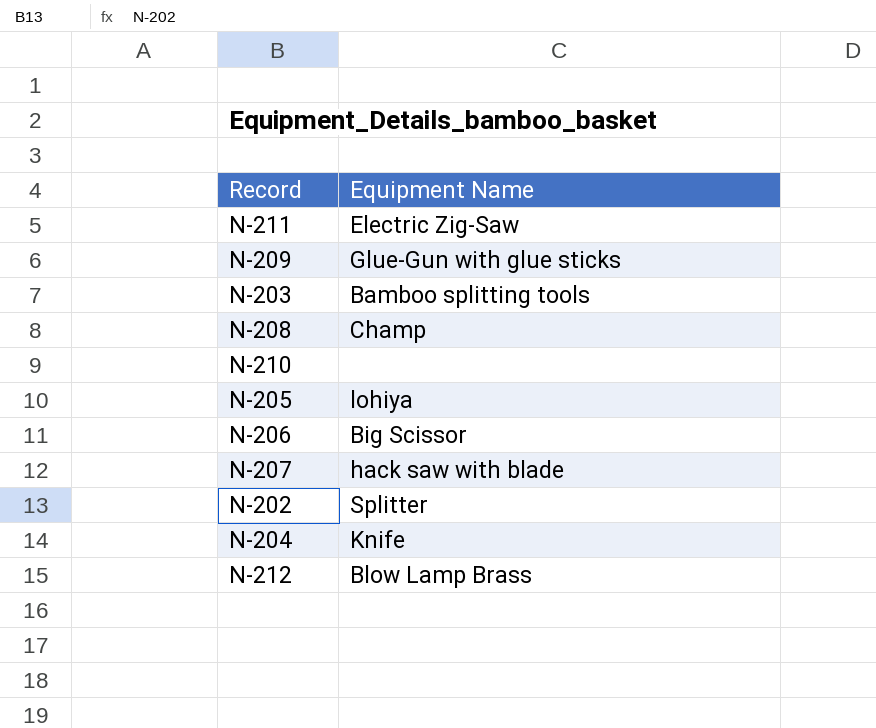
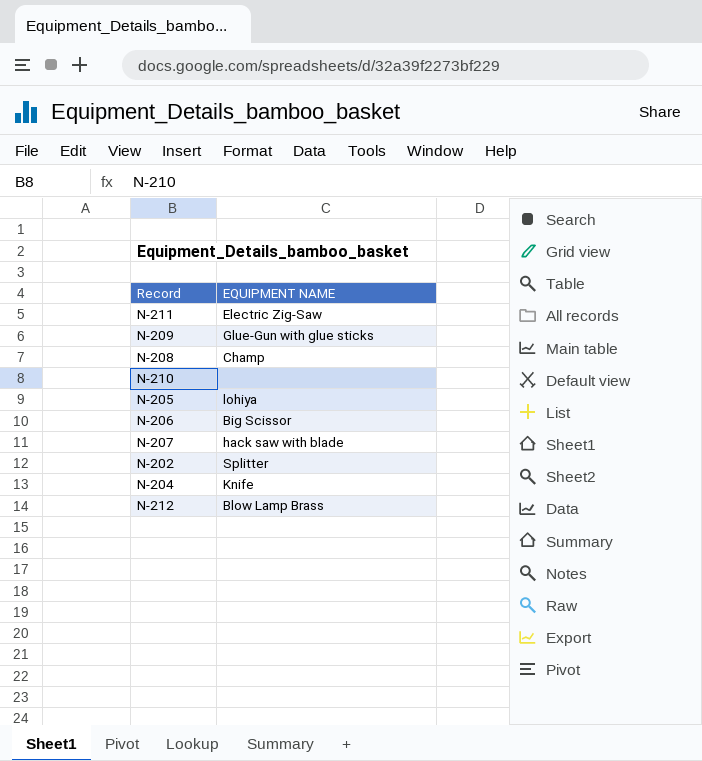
column name: Equipment Name -> EQUIPMENT NAME
row N-203: Bamboo splitting tools -> none

